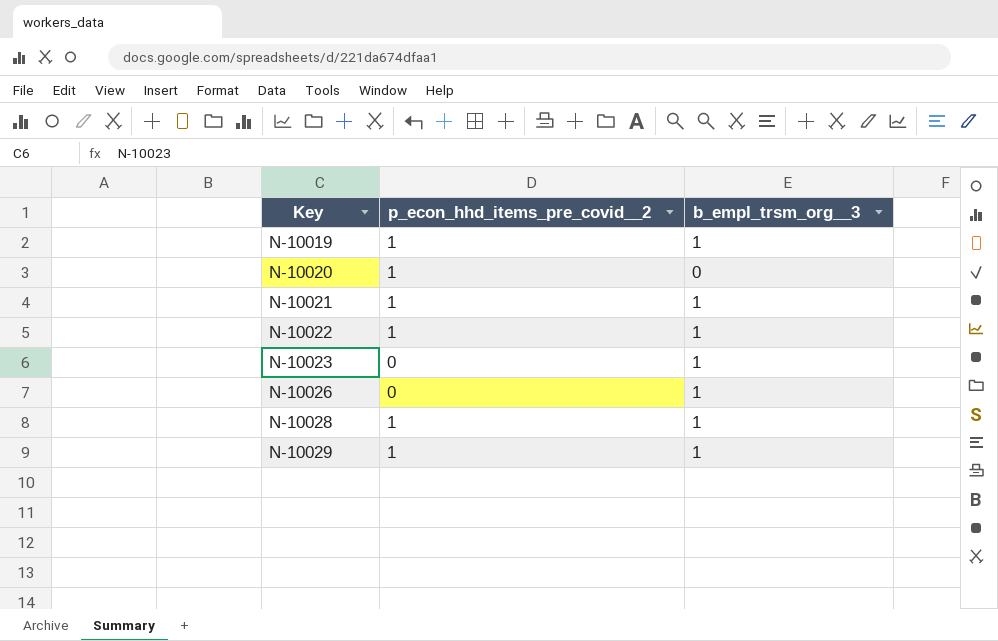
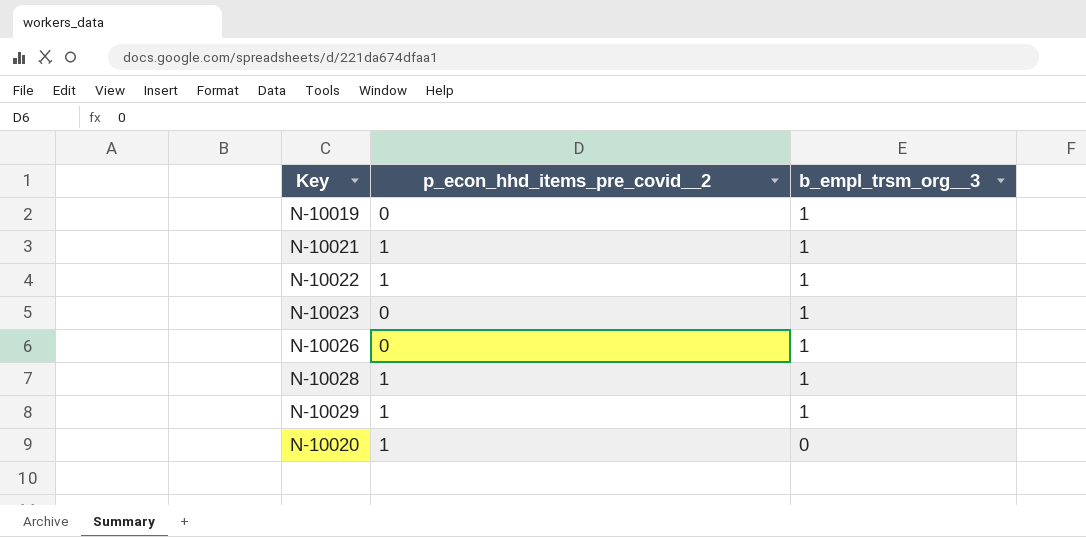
row order: Key ascending -> b_empl_trsm_org__3 descending
N-10019 | p_econ_hhd_items_pre_covid__2: 1 -> 0

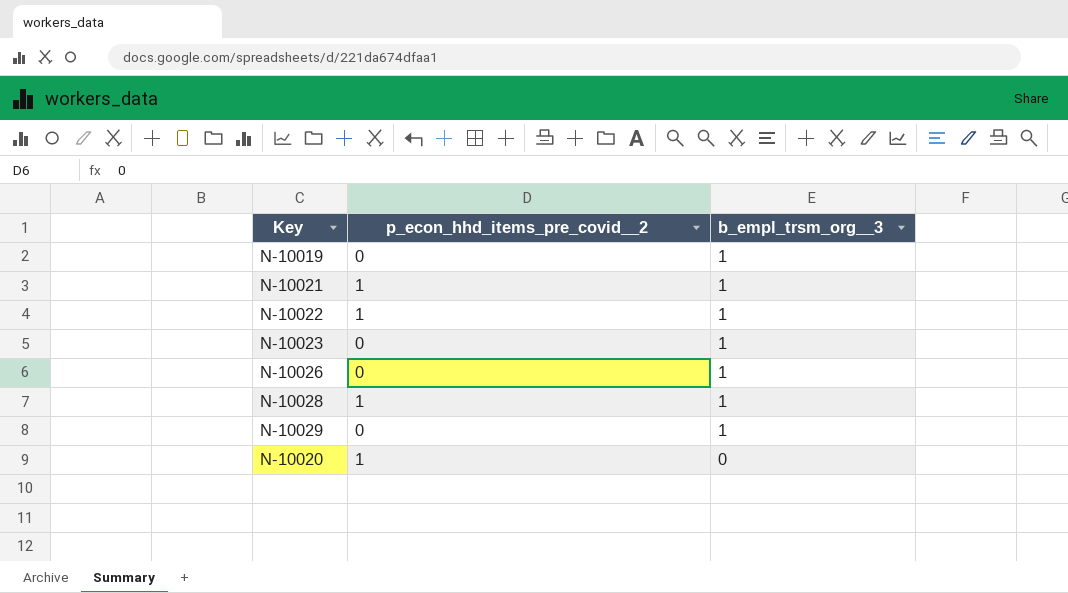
N-10029 | p_econ_hhd_items_pre_covid__2: 1 -> 0

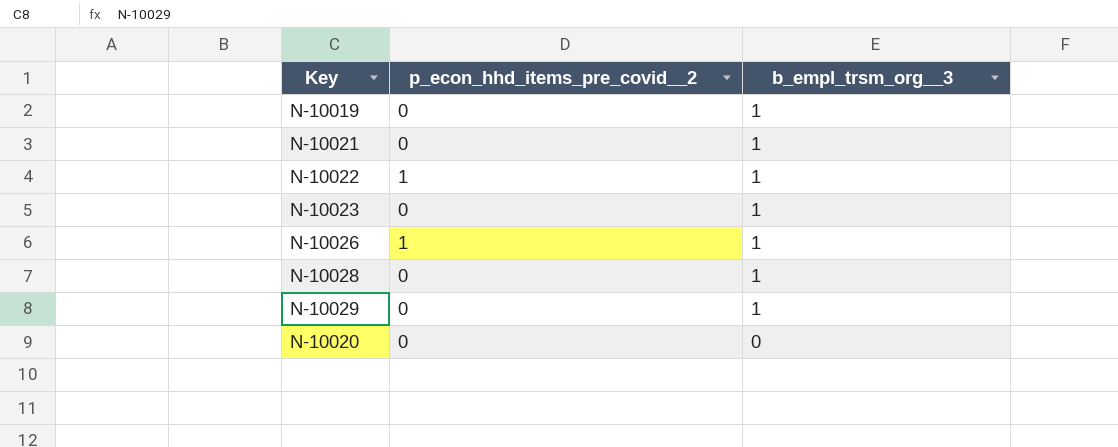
N-10021 | p_econ_hhd_items_pre_covid__2: 1 -> 0
N-10026 | p_econ_hhd_items_pre_covid__2: 0 -> 1
N-10028 | p_econ_hhd_items_pre_covid__2: 1 -> 0
N-10020 | p_econ_hhd_items_pre_covid__2: 1 -> 0

